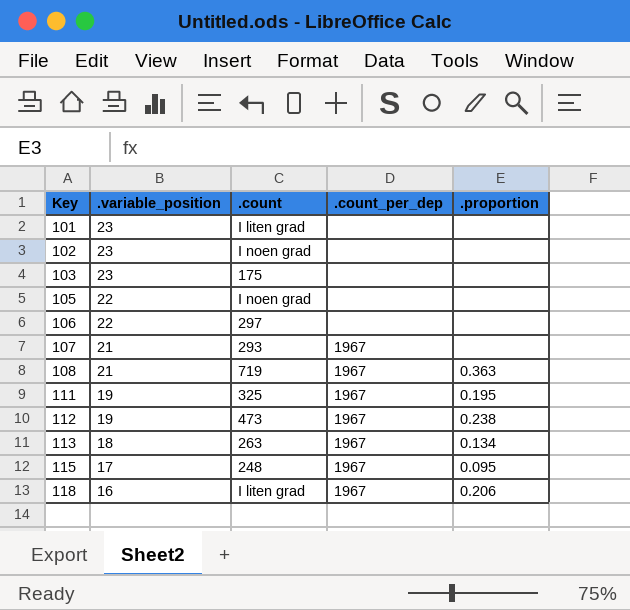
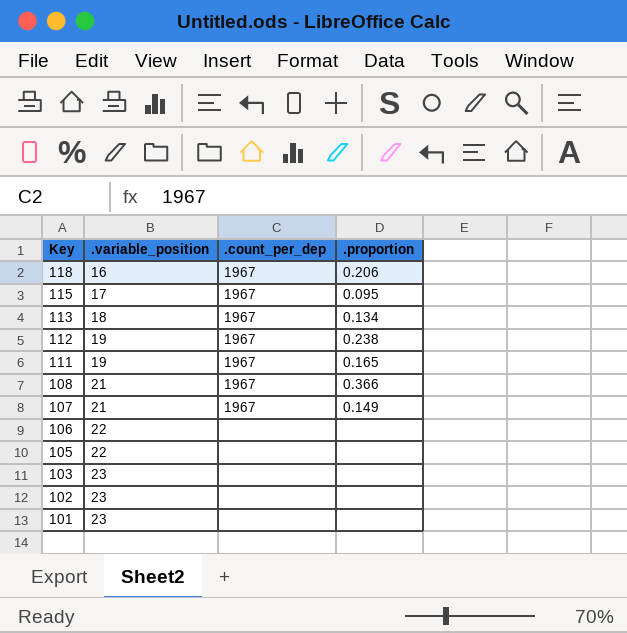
row order: Key ascending -> Key descending
column .count | position: 3 -> none
111 | .proportion: 0.195 -> 0.165
108 | .proportion: 0.363 -> 0.366
107 | .proportion: none -> 0.149

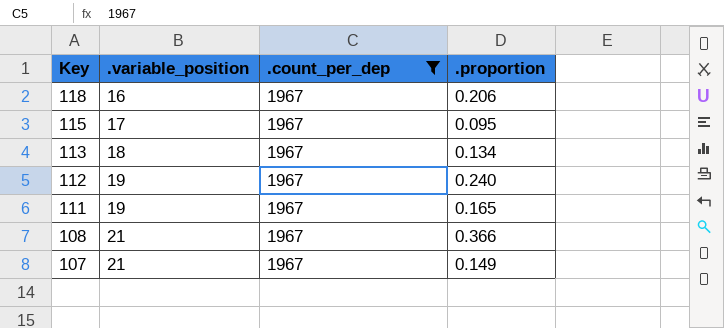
filter: none -> .count_per_dep = 1967
112 | .proportion: 0.238 -> 0.240

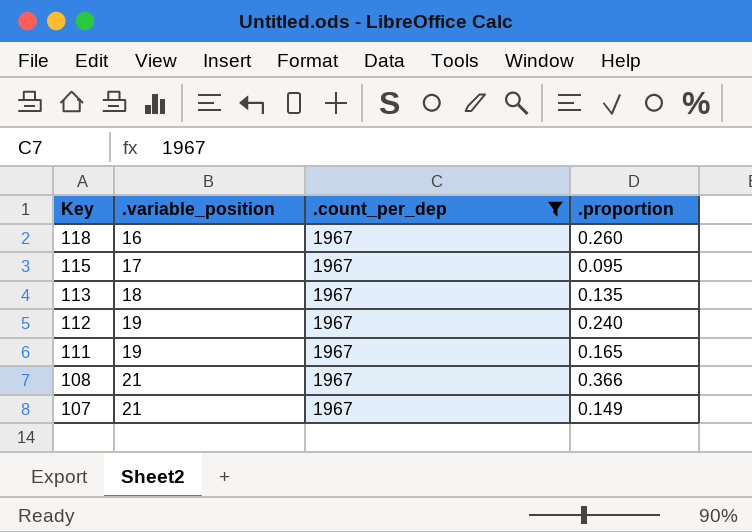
118 | .proportion: 0.206 -> 0.260
113 | .proportion: 0.134 -> 0.135

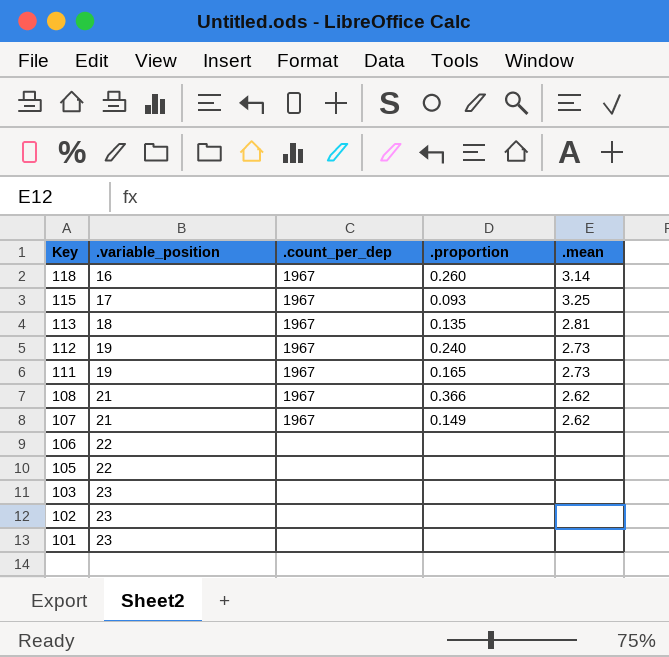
filter: .count_per_dep = 1967 -> none
column .mean | position: none -> 5
115 | .proportion: 0.095 -> 0.093

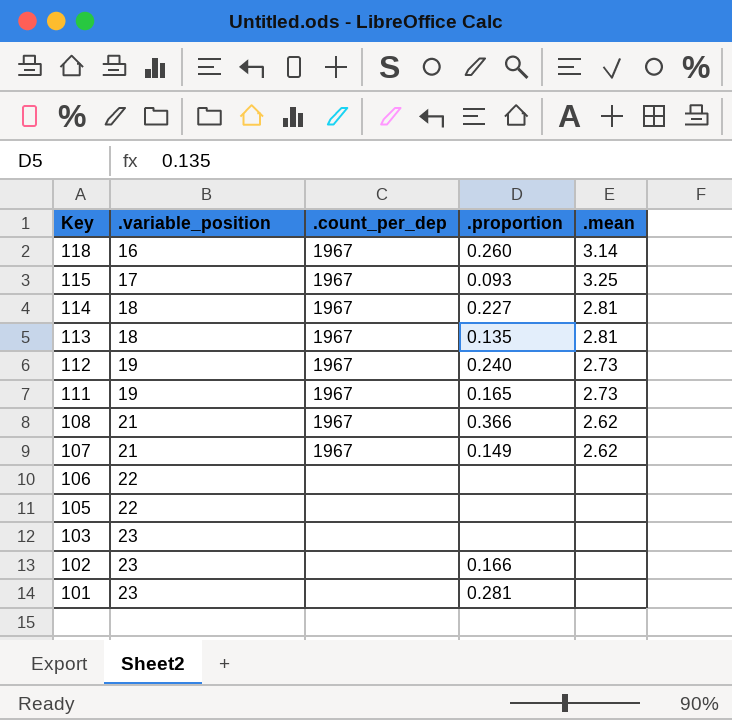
row 114: none -> 18 | 1967 | 0.227 | 2.81
102 | .proportion: none -> 0.166
101 | .proportion: none -> 0.281

